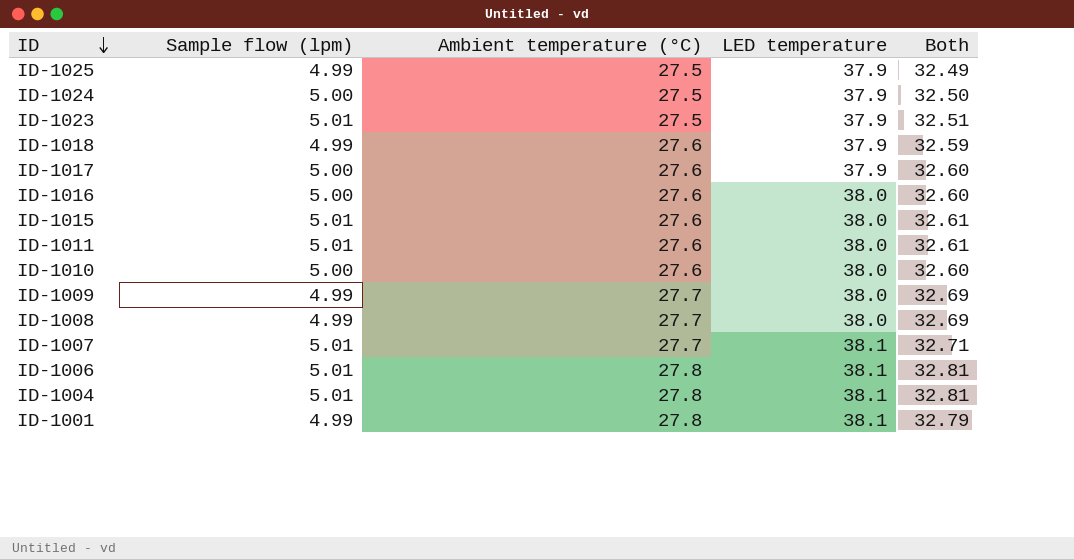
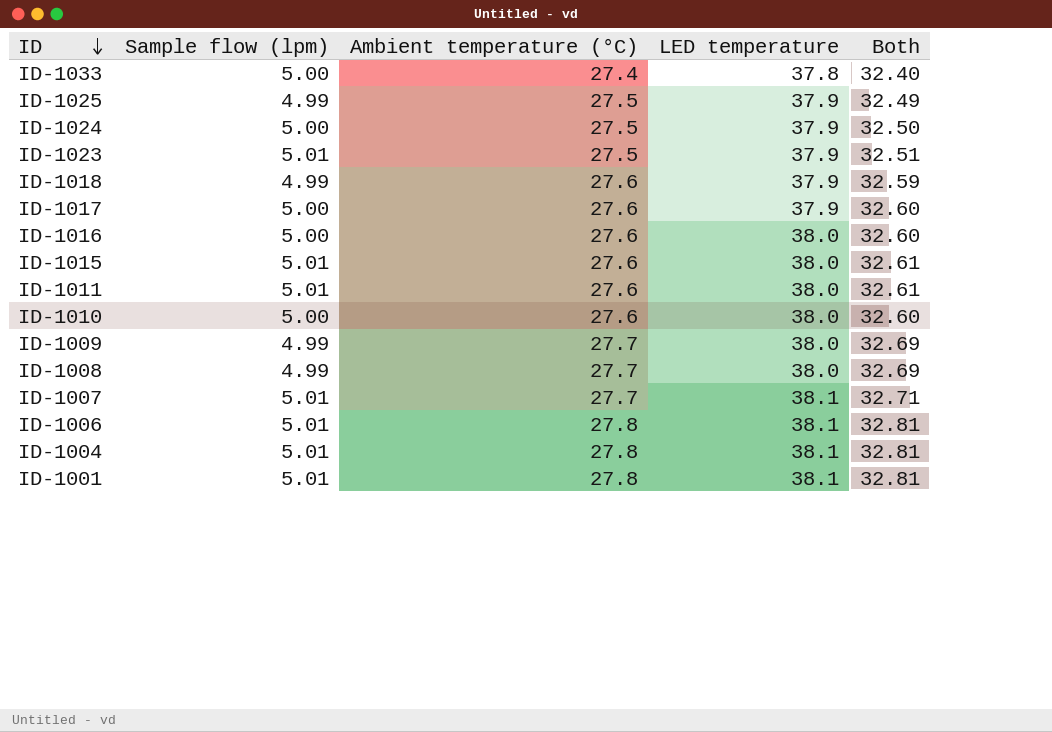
row ID-1033: none -> 5.00 | 27.4 | 37.8 | 32.40
ID-1001 | Sample flow (lpm): 4.99 -> 5.01
ID-1001 | Both: 32.79 -> 32.81

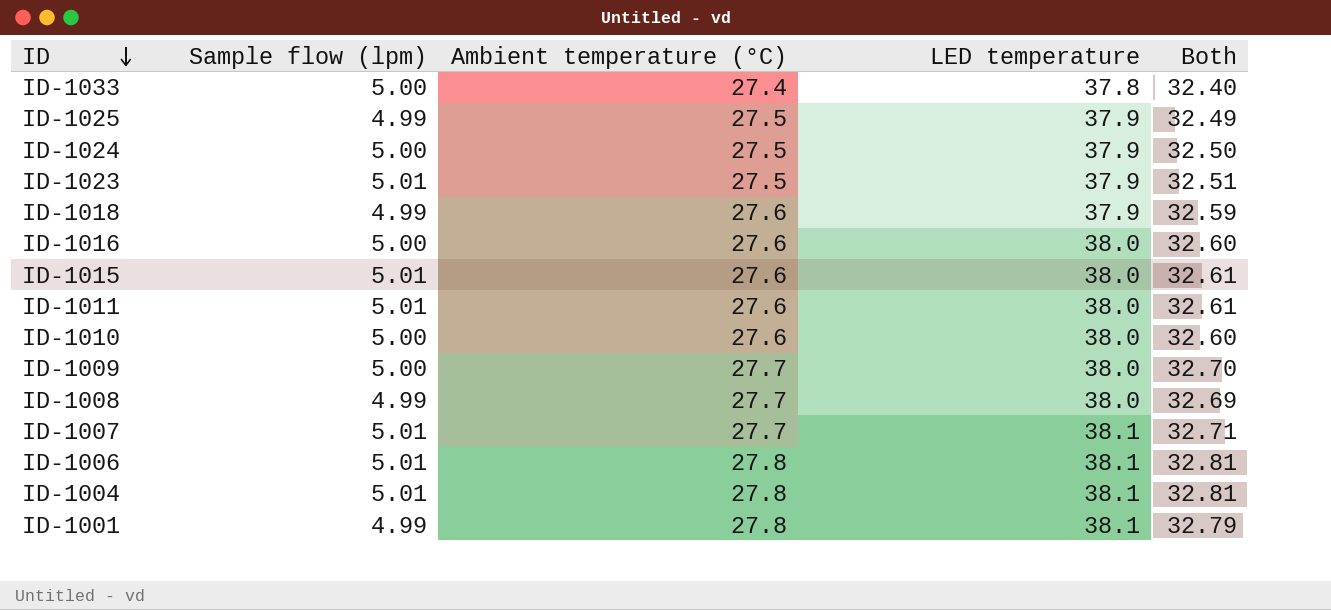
row ID-1017: 5.00 | 27.6 | 37.9 | 32.60 -> none
ID-1009 | Sample flow (lpm): 4.99 -> 5.00
ID-1009 | Both: 32.69 -> 32.70
ID-1001 | Sample flow (lpm): 5.01 -> 4.99
ID-1001 | Both: 32.81 -> 32.79

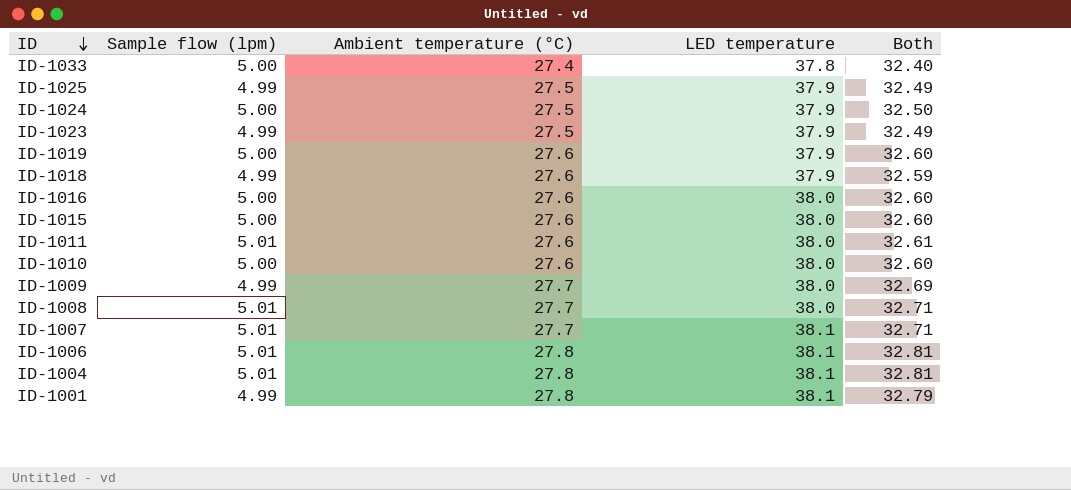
ID-1023 | Sample flow (lpm): 5.01 -> 4.99
ID-1023 | Both: 32.51 -> 32.49
row ID-1019: none -> 5.00 | 27.6 | 37.9 | 32.60
ID-1015 | Sample flow (lpm): 5.01 -> 5.00
ID-1015 | Both: 32.61 -> 32.60
ID-1009 | Sample flow (lpm): 5.00 -> 4.99
ID-1009 | Both: 32.70 -> 32.69
ID-1008 | Sample flow (lpm): 4.99 -> 5.01
ID-1008 | Both: 32.69 -> 32.71

